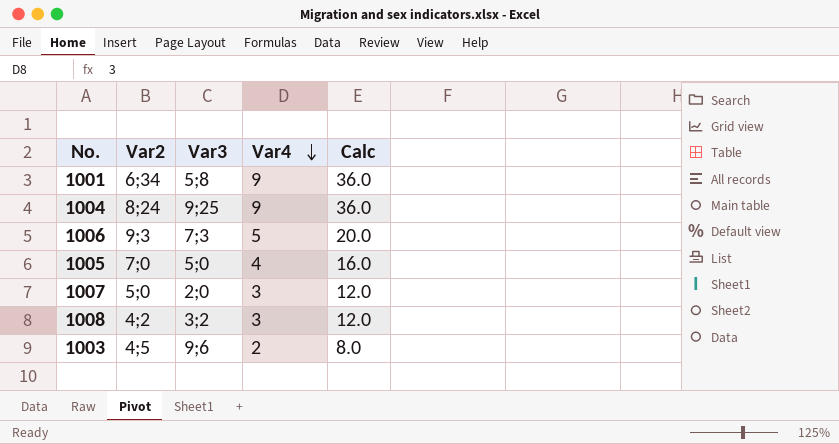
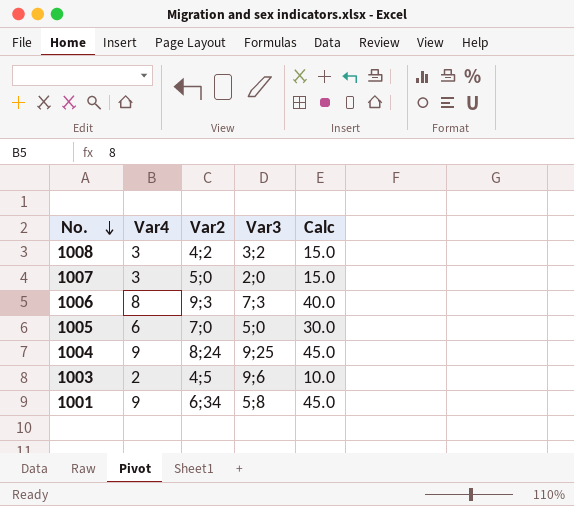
row order: Var4 descending -> No. descending
column Var4 | position: 4 -> 2
column Calc | formula: [Var4] * 4 -> [Var4] * 5
1006 | Var4: 5 -> 8
1005 | Var4: 4 -> 6

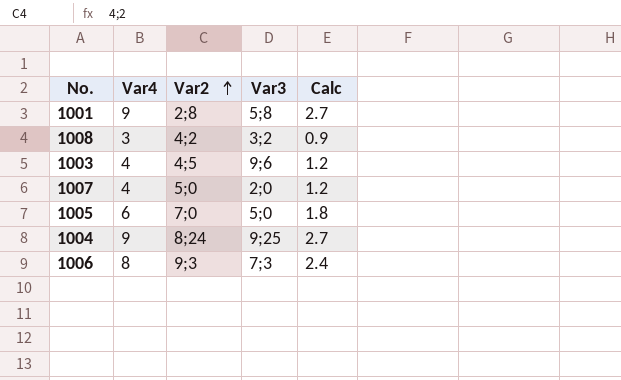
row order: No. descending -> Var2 ascending
column Calc | formula: [Var4] * 5 -> [Var4] * 0.3
1001 | Var2: 6;34 -> 2;8
1003 | Var4: 2 -> 4
1007 | Var4: 3 -> 4

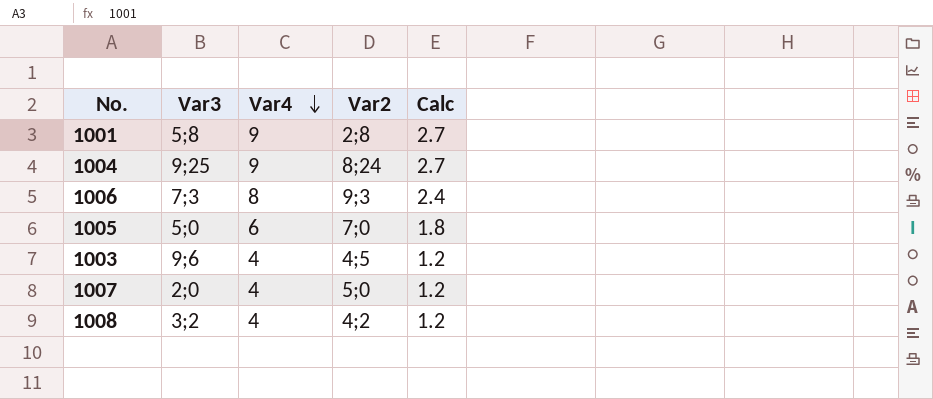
row order: Var2 ascending -> Var4 descending
column Var3 | position: 4 -> 2
1008 | Var4: 3 -> 4
1008 | Calc: 0.9 -> 1.2

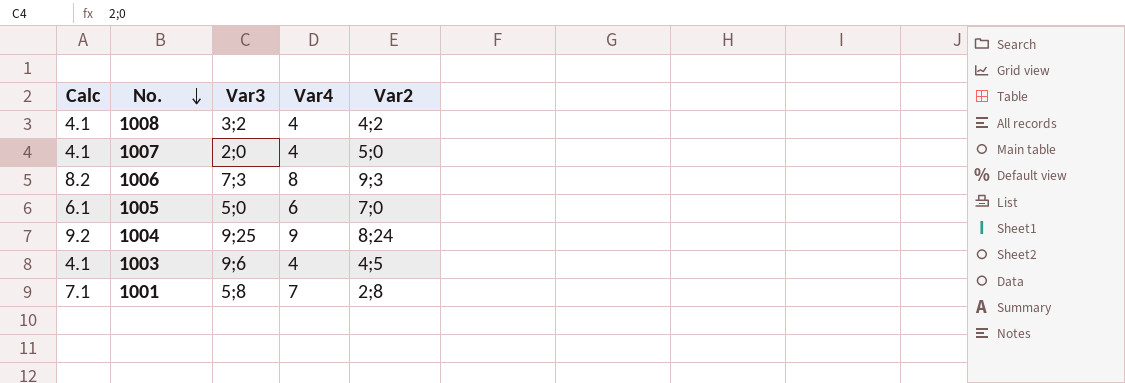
row order: Var4 descending -> No. descending
column Calc | formula: [Var4] * 0.3 -> [Var4] * 1.02
column Calc | position: 5 -> 1
1001 | Var4: 9 -> 7

